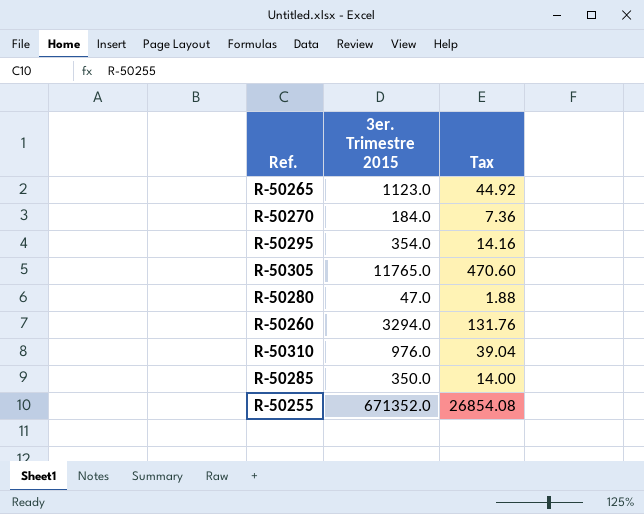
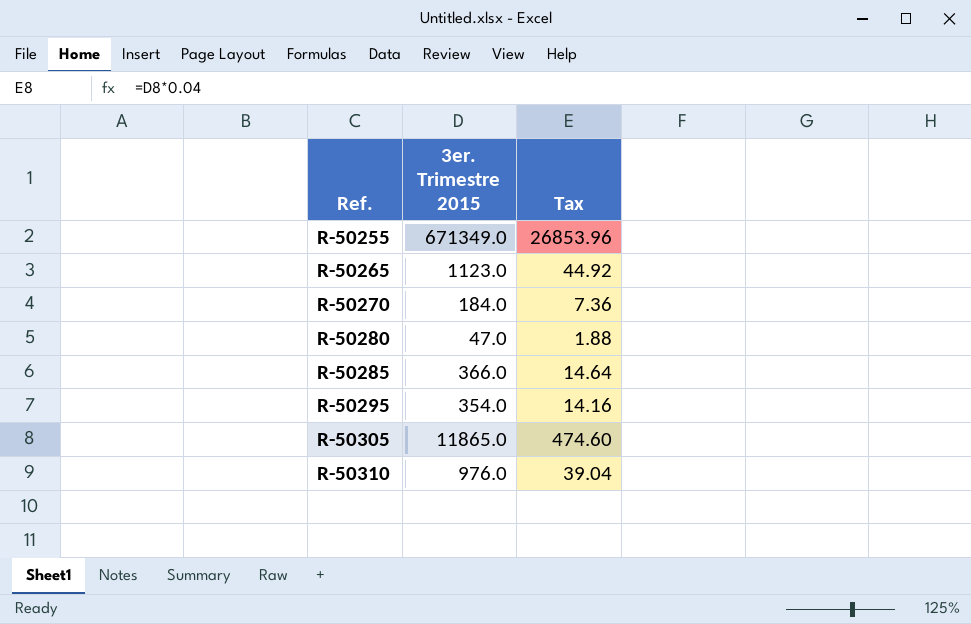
row order: none -> Ref. ascending
row R-50260: 3294.0 | 131.76 -> none
R-50255 | 3er. Trimestre 2015: 671352.0 -> 671349.0
R-50255 | Tax: 26854.08 -> 26853.96
R-50285 | 3er. Trimestre 2015: 350.0 -> 366.0
R-50285 | Tax: 14.00 -> 14.64
R-50305 | 3er. Trimestre 2015: 11765.0 -> 11865.0
R-50305 | Tax: 470.60 -> 474.60

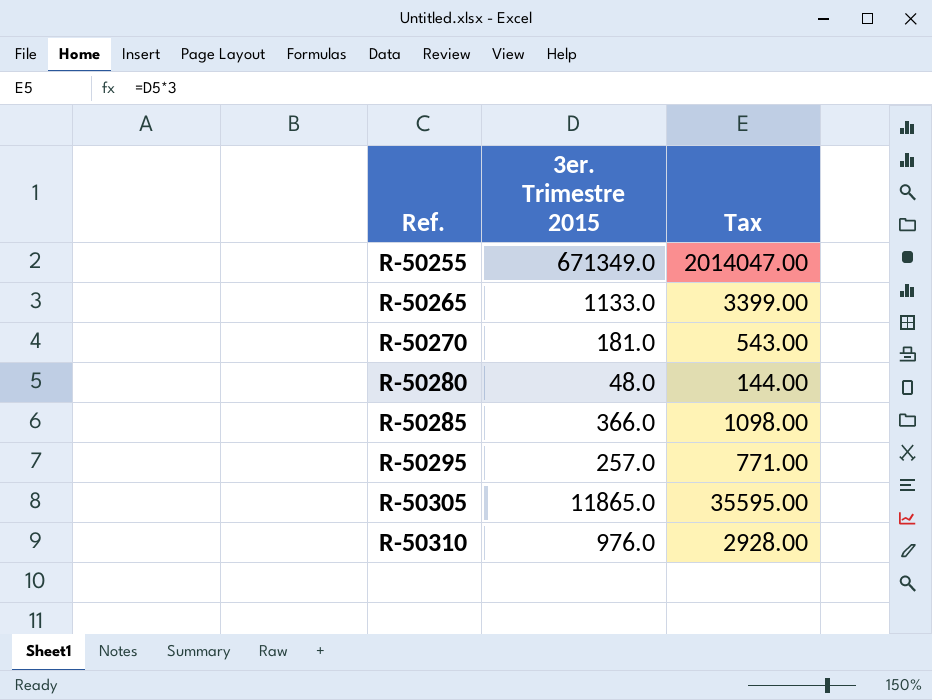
column Tax | formula: [3er. Trimestre 2015] * 0.04 -> [3er. Trimestre 2015] * 3
R-50265 | 3er. Trimestre 2015: 1123.0 -> 1133.0
R-50270 | 3er. Trimestre 2015: 184.0 -> 181.0
R-50280 | 3er. Trimestre 2015: 47.0 -> 48.0
R-50295 | 3er. Trimestre 2015: 354.0 -> 257.0

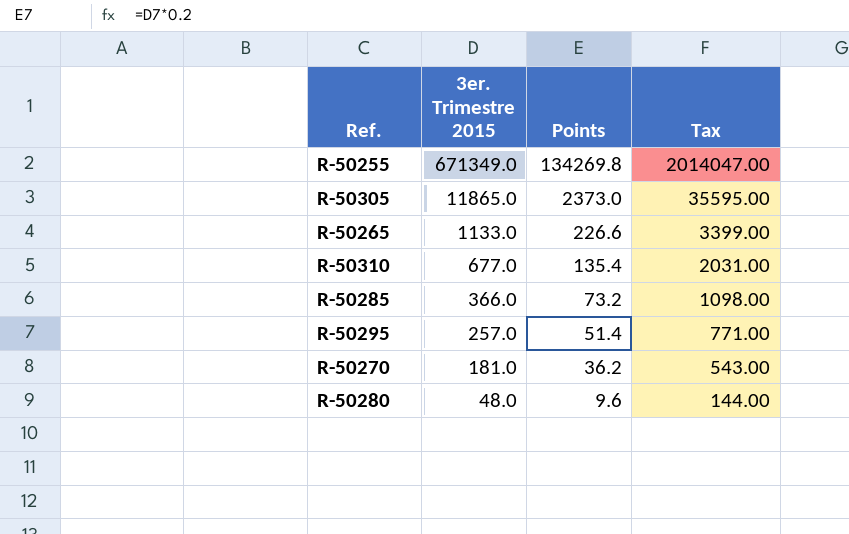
row order: Ref. ascending -> 3er. Trimestre 2015 descending
column Points | formula: none -> [3er. Trimestre 2015] * 0.2
R-50310 | 3er. Trimestre 2015: 976.0 -> 677.0
R-50310 | Tax: 2928.00 -> 2031.00

